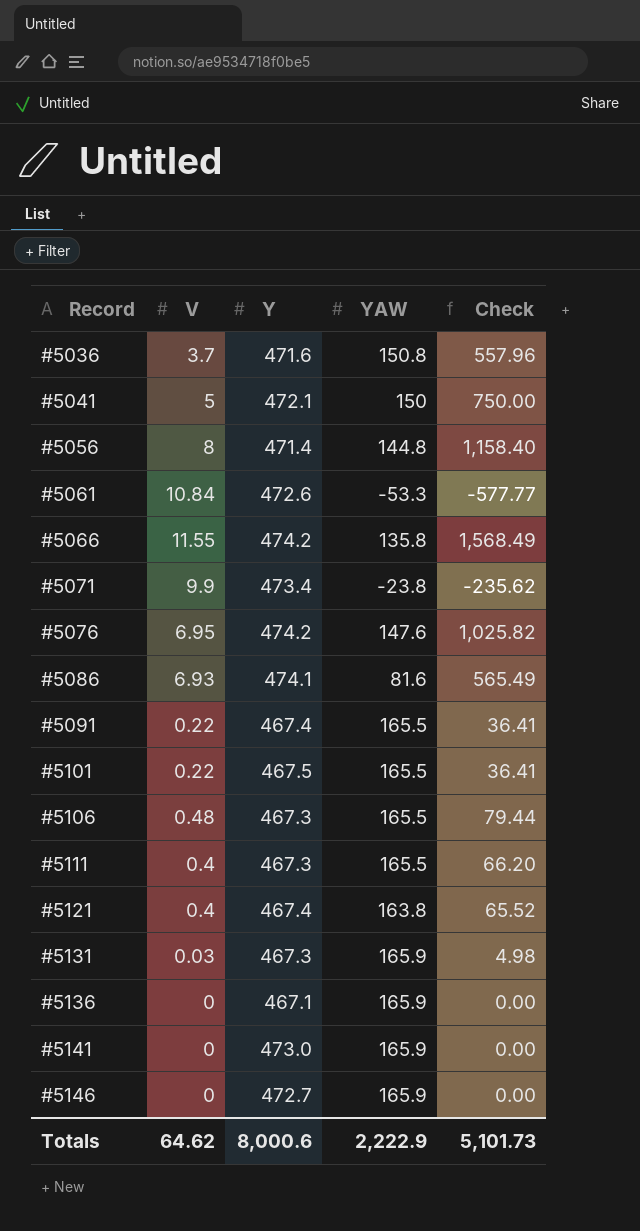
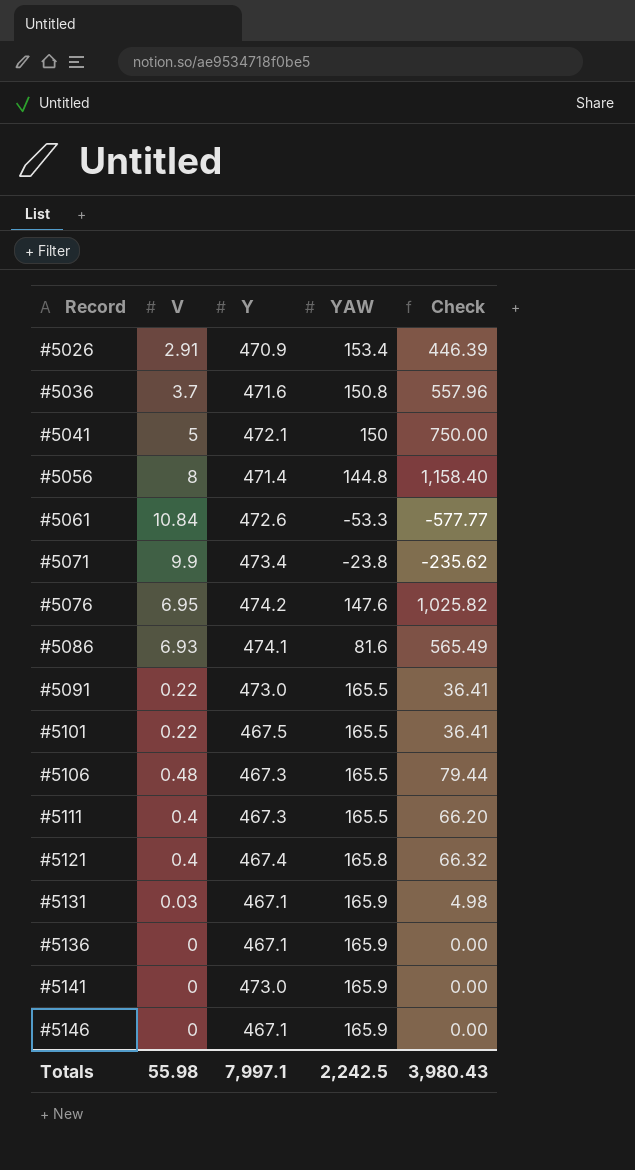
row #5066: 11.55 | 474.2 | 135.8 | 1,568.49 -> none
row #5026: none -> 2.91 | 470.9 | 153.4 | 446.39
#5091 | Y: 467.4 -> 473.0
#5121 | YAW: 163.8 -> 165.8
#5121 | Check: 65.52 -> 66.32
#5131 | Y: 467.3 -> 467.1
#5146 | Y: 472.7 -> 467.1
Totals | V: 64.62 -> 55.98
Totals | Y: 8,000.6 -> 7,997.1
Totals | YAW: 2,222.9 -> 2,242.5
Totals | Check: 5,101.73 -> 3,980.43

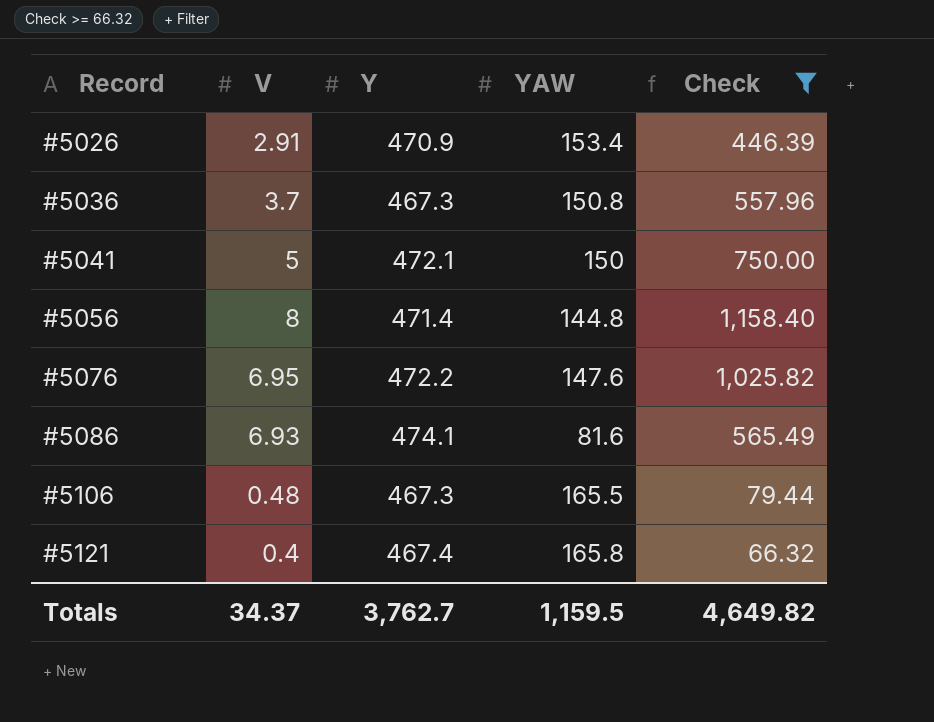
filter: none -> Check >= 66.32
#5036 | Y: 471.6 -> 467.3
#5076 | Y: 474.2 -> 472.2
Totals | V: 55.98 -> 34.37
Totals | Y: 7,997.1 -> 3,762.7
Totals | YAW: 2,242.5 -> 1,159.5
Totals | Check: 3,980.43 -> 4,649.82

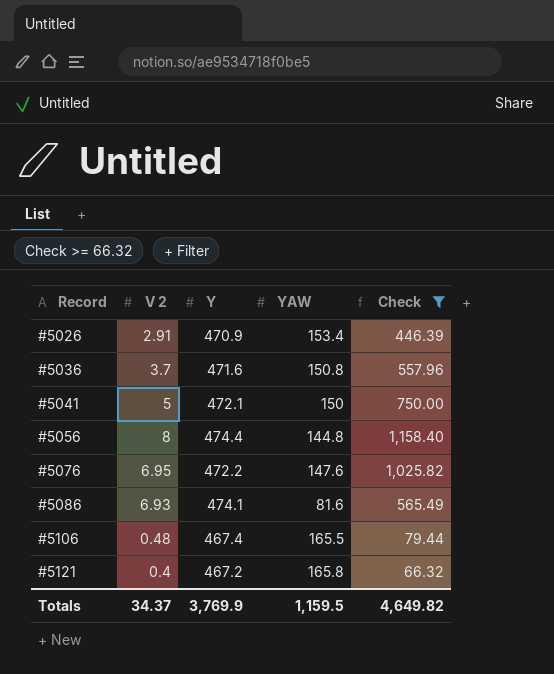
column name: V -> V 2
#5036 | Y: 467.3 -> 471.6
#5056 | Y: 471.4 -> 474.4
#5106 | Y: 467.3 -> 467.4
#5121 | Y: 467.4 -> 467.2
Totals | Y: 3,762.7 -> 3,769.9

